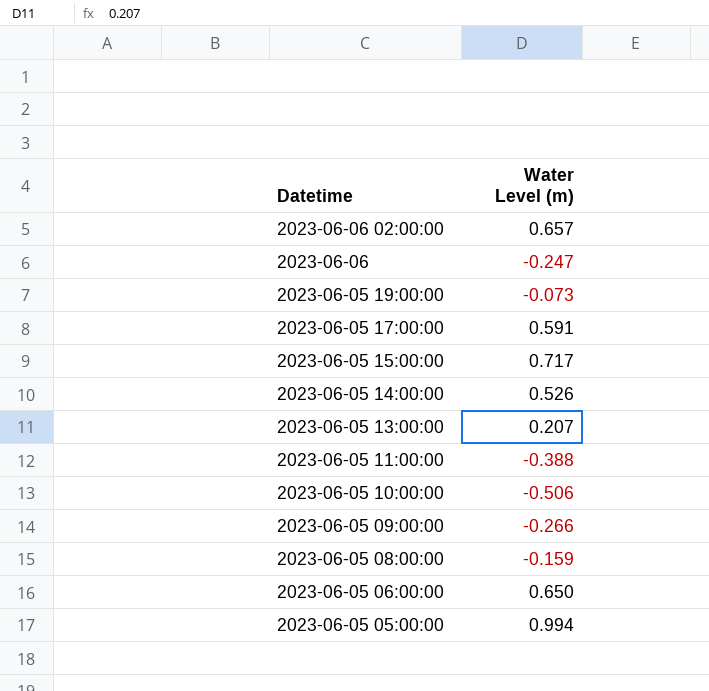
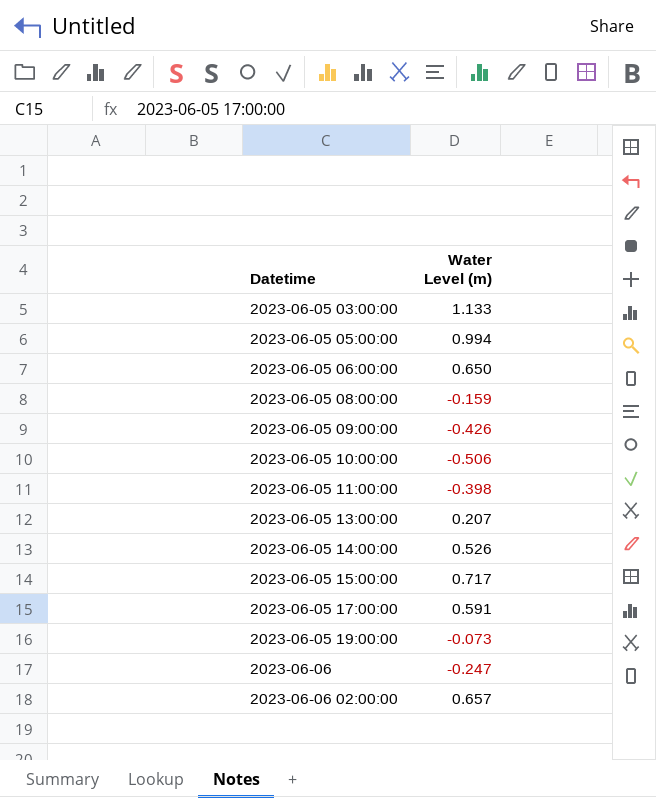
row order: Datetime descending -> Datetime ascending
row 2023-06-05 03:00:00: none -> 1.133
2023-06-05 09:00:00 | Water Level (m): -0.266 -> -0.426
2023-06-05 11:00:00 | Water Level (m): -0.388 -> -0.398

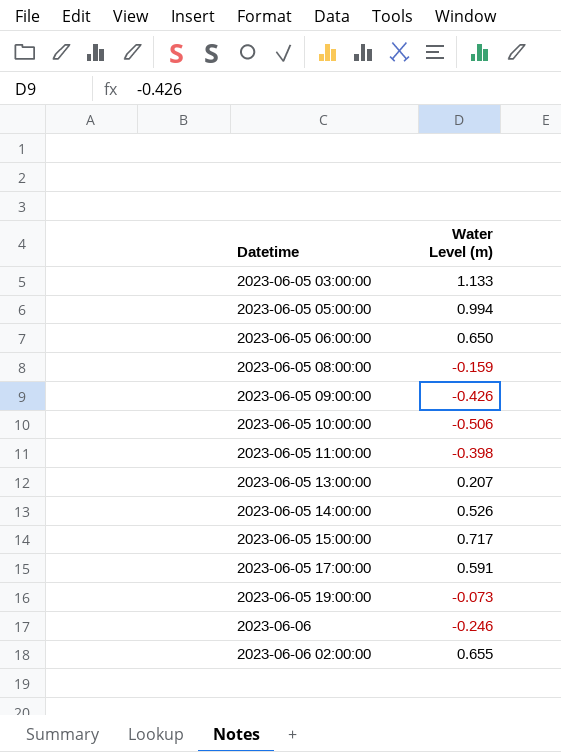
2023-06-06 | Water Level (m): -0.247 -> -0.246
2023-06-06 02:00:00 | Water Level (m): 0.657 -> 0.655

